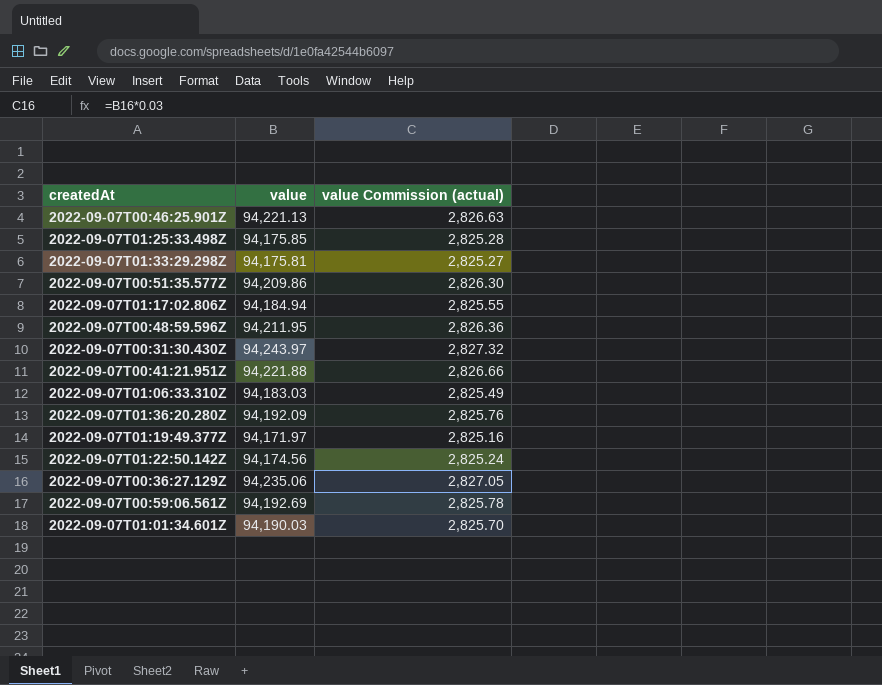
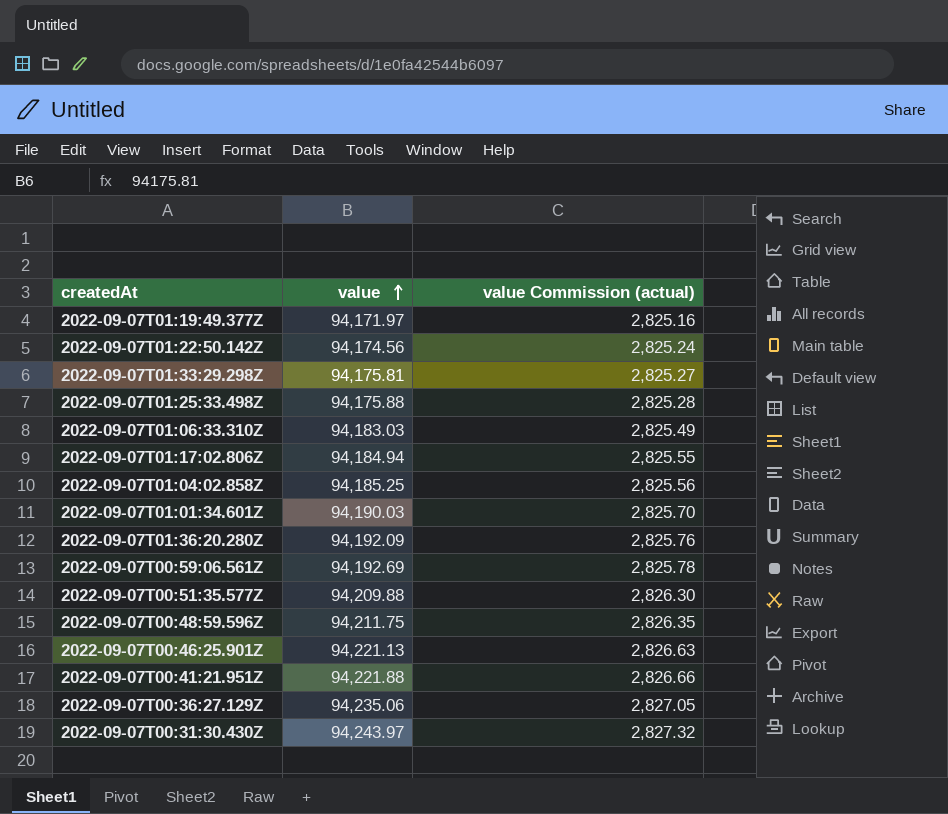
row order: none -> value ascending
2022-09-07T01:25:33.498Z | value: 94,175.85 -> 94,175.88
row 2022-09-07T01:04:02.858Z: none -> 94,185.25 | 2,825.56
2022-09-07T00:51:35.577Z | value: 94,209.86 -> 94,209.88
2022-09-07T00:48:59.596Z | value: 94,211.95 -> 94,211.75
2022-09-07T00:48:59.596Z | value Commission (actual): 2,826.36 -> 2,826.35

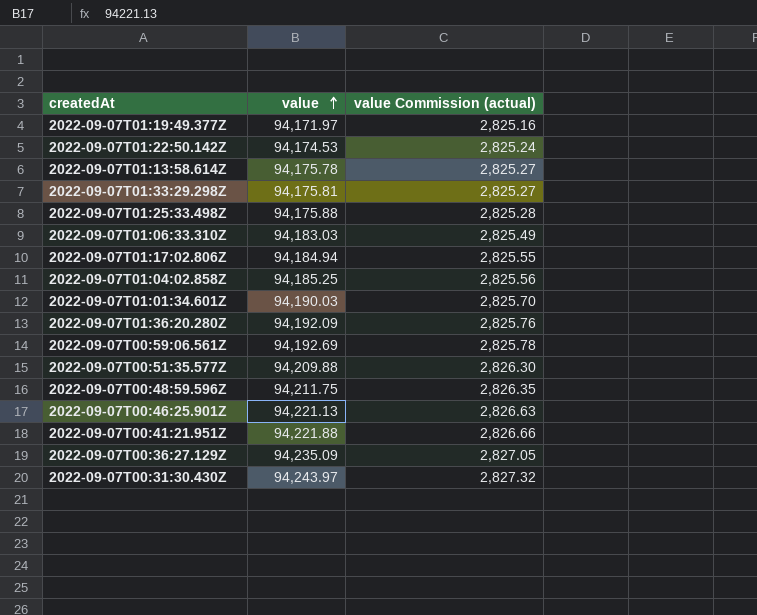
2022-09-07T01:22:50.142Z | value: 94,174.56 -> 94,174.53
row 2022-09-07T01:13:58.614Z: none -> 94,175.78 | 2,825.27
2022-09-07T00:36:27.129Z | value: 94,235.06 -> 94,235.09

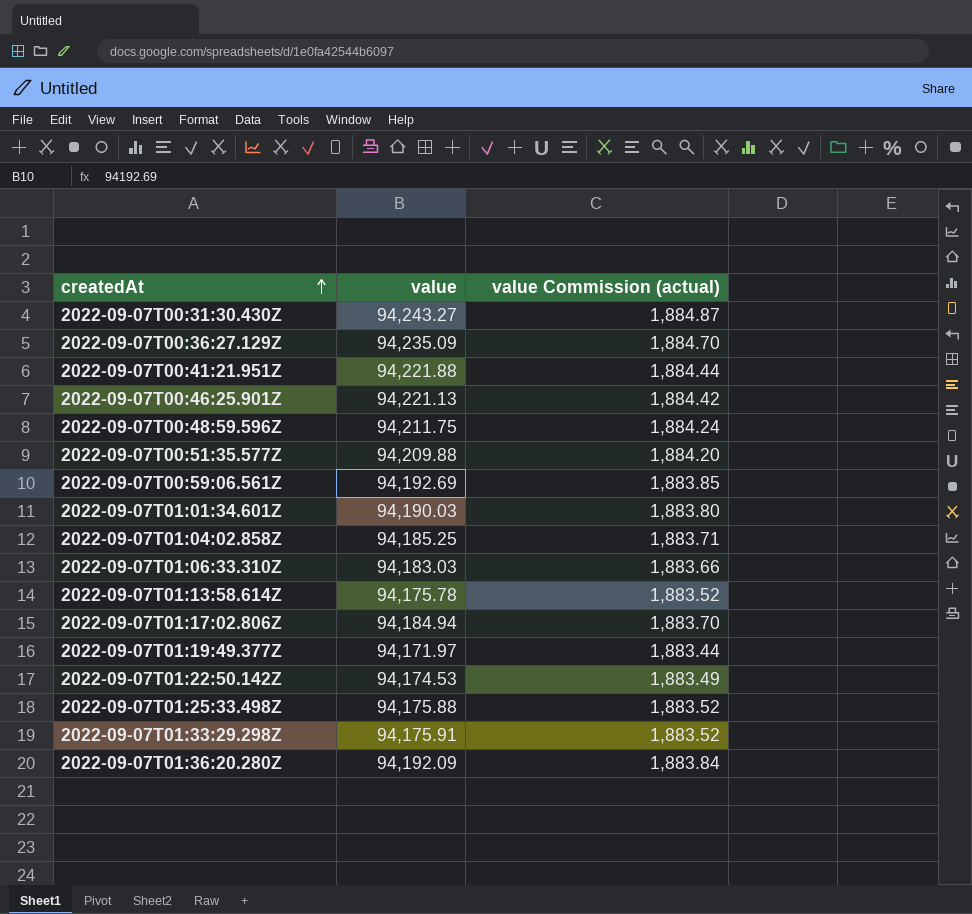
row order: value ascending -> createdAt ascending
column value Commission (actual) | formula: [value] * 0.03 -> [value] * 0.02
2022-09-07T00:31:30.430Z | value: 94,243.97 -> 94,243.27
2022-09-07T01:33:29.298Z | value: 94,175.81 -> 94,175.91

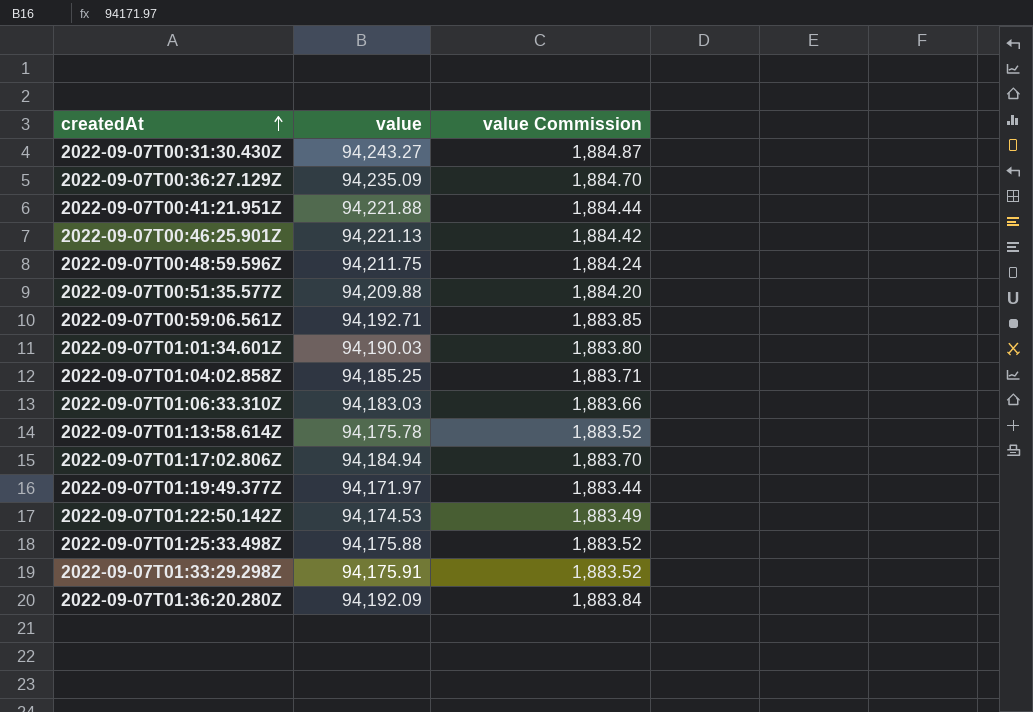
column name: value Commission (actual) -> value Commission
2022-09-07T00:59:06.561Z | value: 94,192.69 -> 94,192.71

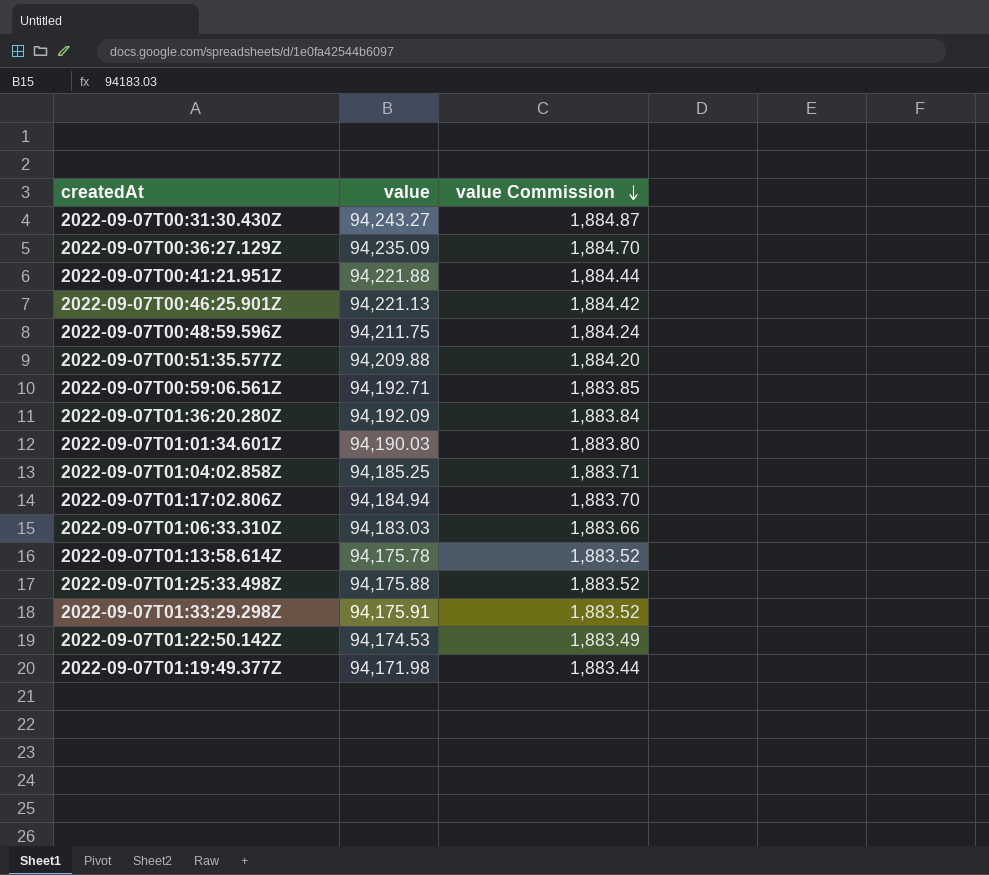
row order: createdAt ascending -> value Commission descending
2022-09-07T01:19:49.377Z | value: 94,171.97 -> 94,171.98

